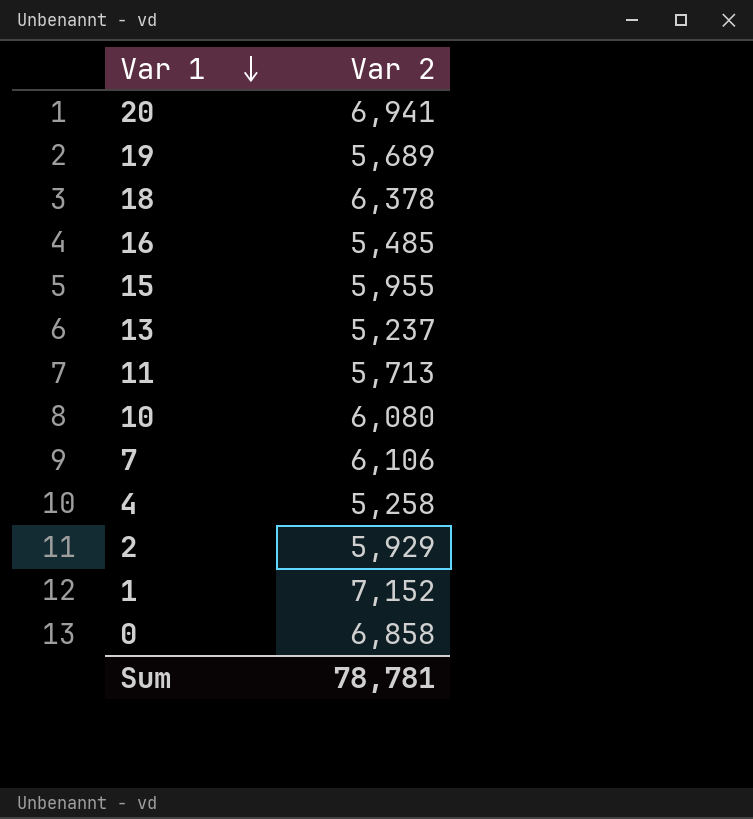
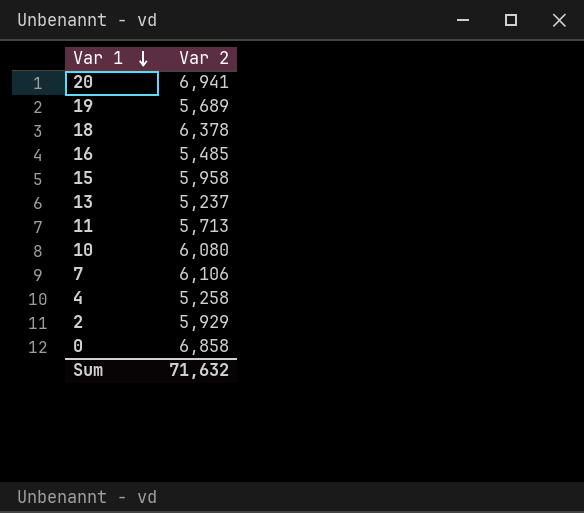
row 1: 7,152 -> none
15 | Var 2: 5,955 -> 5,958
Sum | Var 2: 78,781 -> 71,632

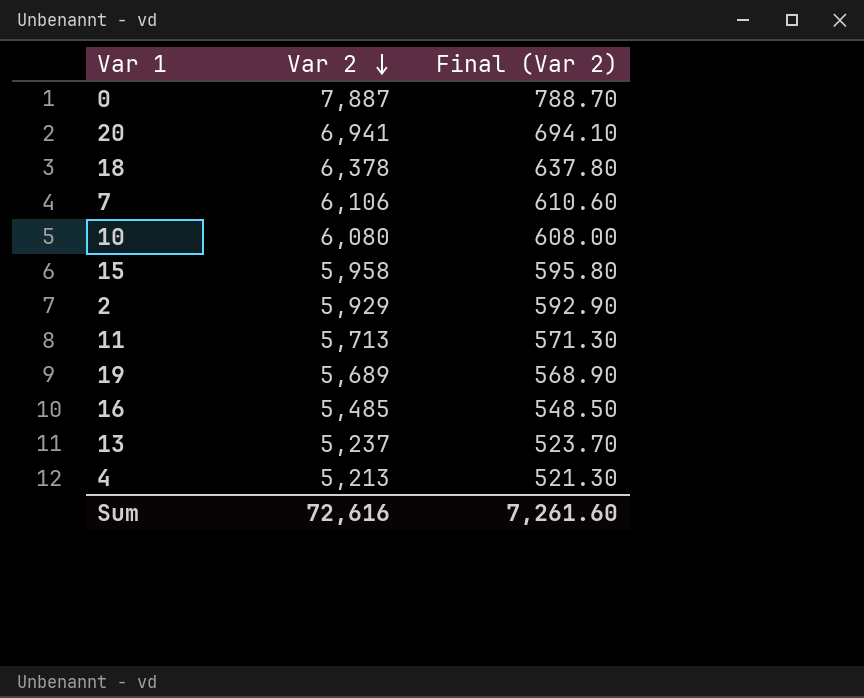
row order: Var 1 descending -> Var 2 descending
column Final (Var 2) | formula: none -> [Var 2] * 0.1
0 | Var 2: 6,858 -> 7,887
4 | Var 2: 5,258 -> 5,213
Sum | Var 2: 71,632 -> 72,616

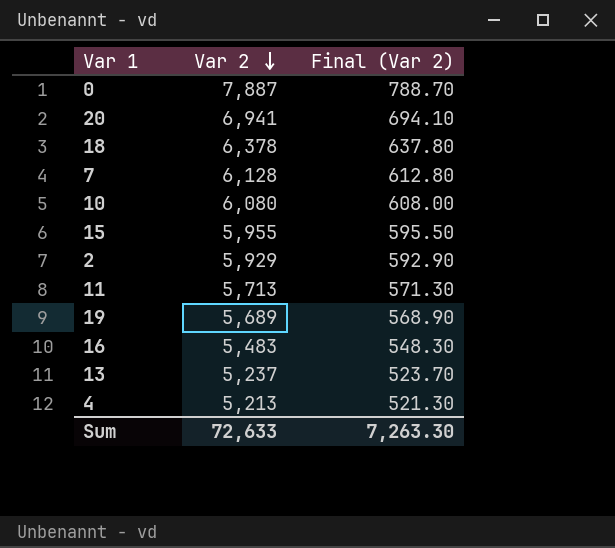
7 | Var 2: 6,106 -> 6,128
7 | Final (Var 2): 610.60 -> 612.80
15 | Var 2: 5,958 -> 5,955
15 | Final (Var 2): 595.80 -> 595.50
16 | Var 2: 5,485 -> 5,483
16 | Final (Var 2): 548.50 -> 548.30
Sum | Var 2: 72,616 -> 72,633
Sum | Final (Var 2): 7,261.60 -> 7,263.30

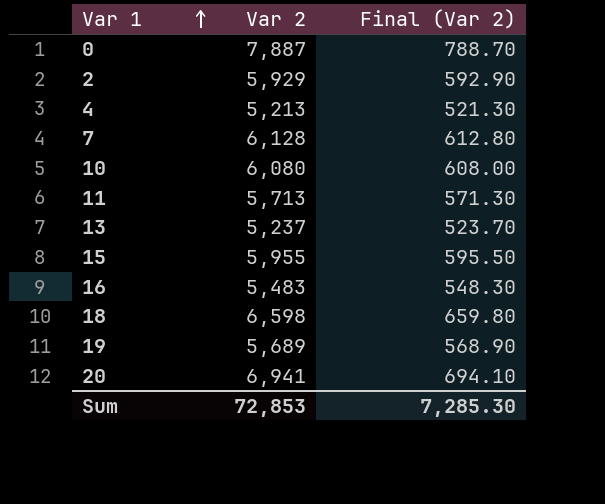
row order: Var 2 descending -> Var 1 ascending
18 | Var 2: 6,378 -> 6,598
18 | Final (Var 2): 637.80 -> 659.80
Sum | Var 2: 72,633 -> 72,853
Sum | Final (Var 2): 7,263.30 -> 7,285.30

